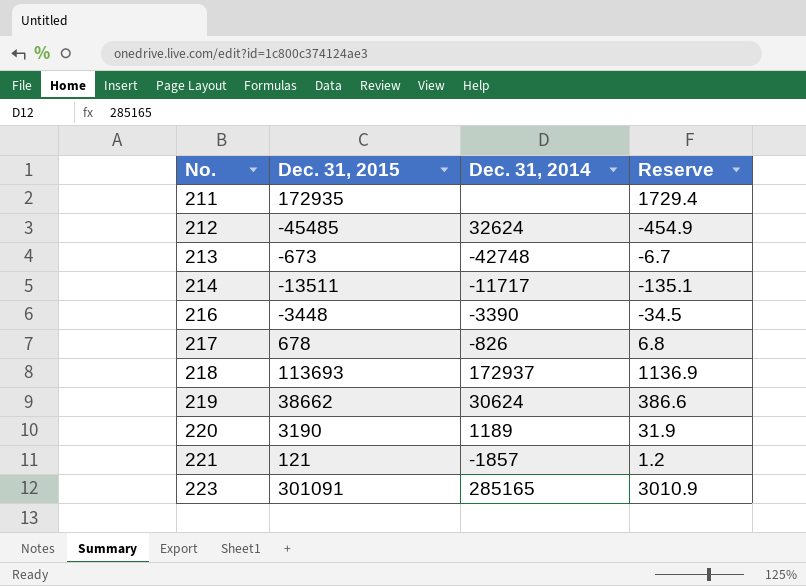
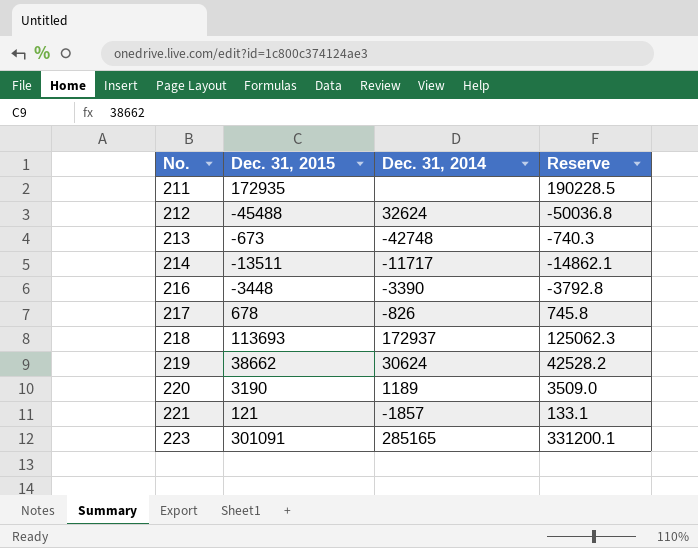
column Reserve | formula: [Dec. 31, 2015] * 0.01 -> [Dec. 31, 2015] * 1.1
212 | Dec. 31, 2015: -45485 -> -45488

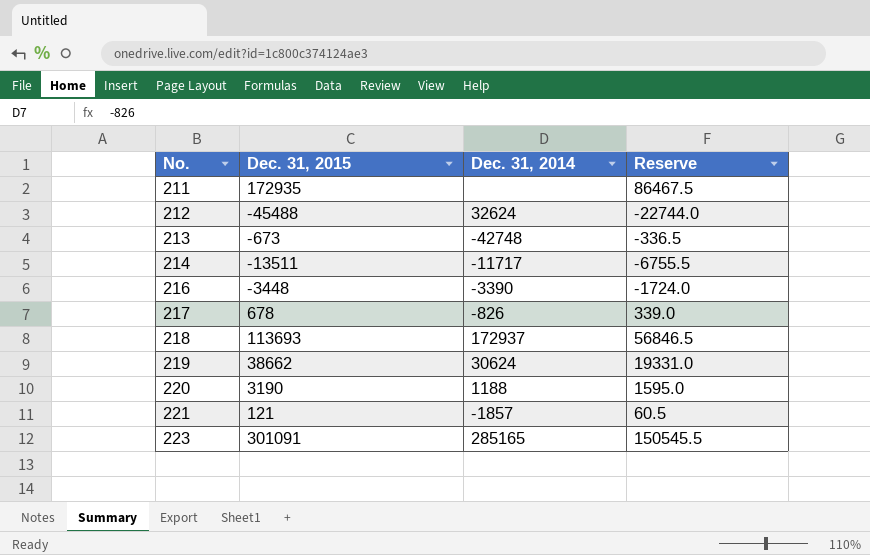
column Reserve | formula: [Dec. 31, 2015] * 1.1 -> [Dec. 31, 2015] * 0.5
220 | Dec. 31, 2014: 1189 -> 1188

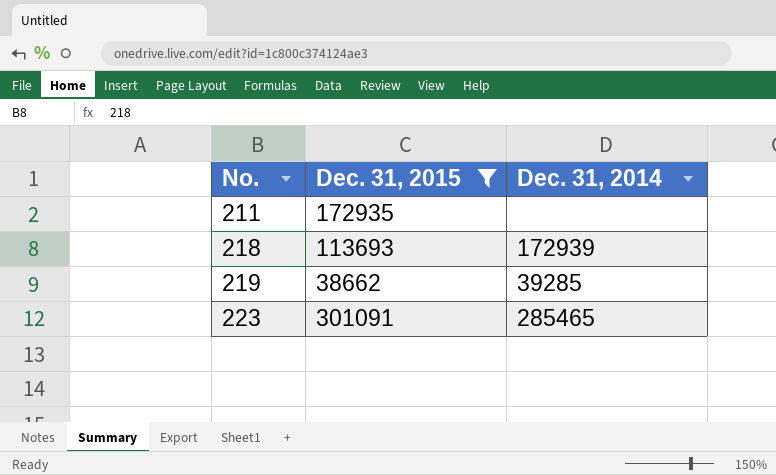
filter: none -> Dec. 31, 2015 >= 38662
column Reserve | formula: [Dec. 31, 2015] * 0.5 -> none
218 | Dec. 31, 2014: 172937 -> 172939
219 | Dec. 31, 2014: 30624 -> 39285
223 | Dec. 31, 2014: 285165 -> 285465

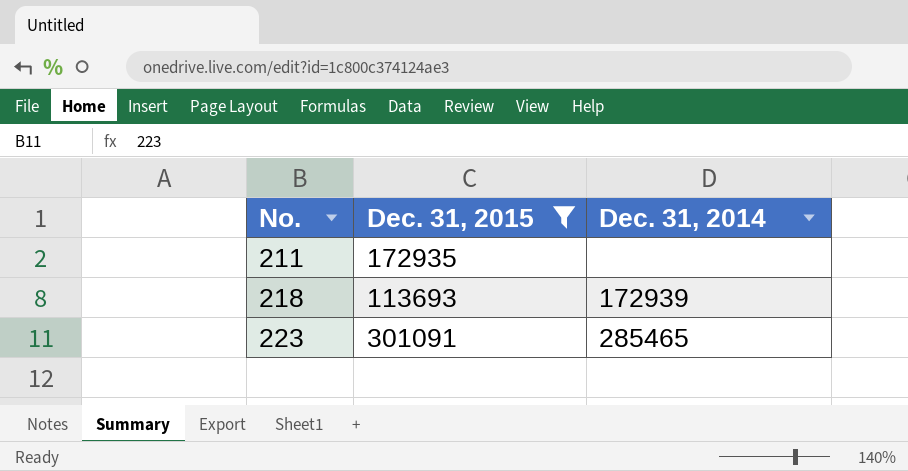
row 219: 38662 | 39285 -> none

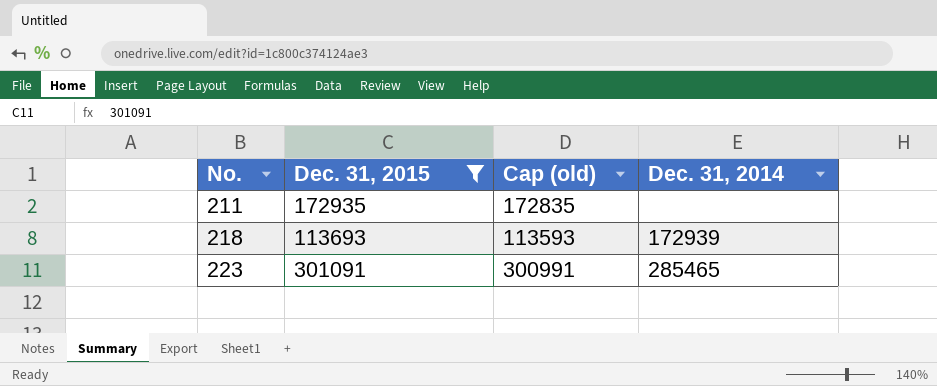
column Cap (old) | formula: none -> [Dec. 31, 2015] - 100

